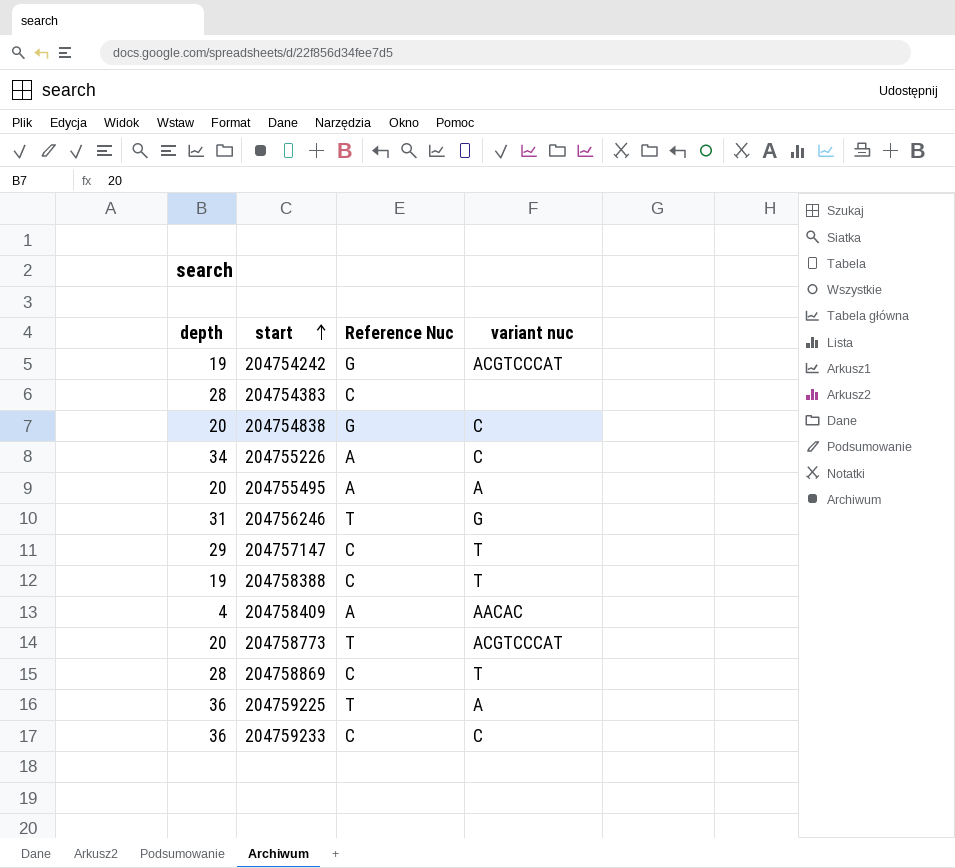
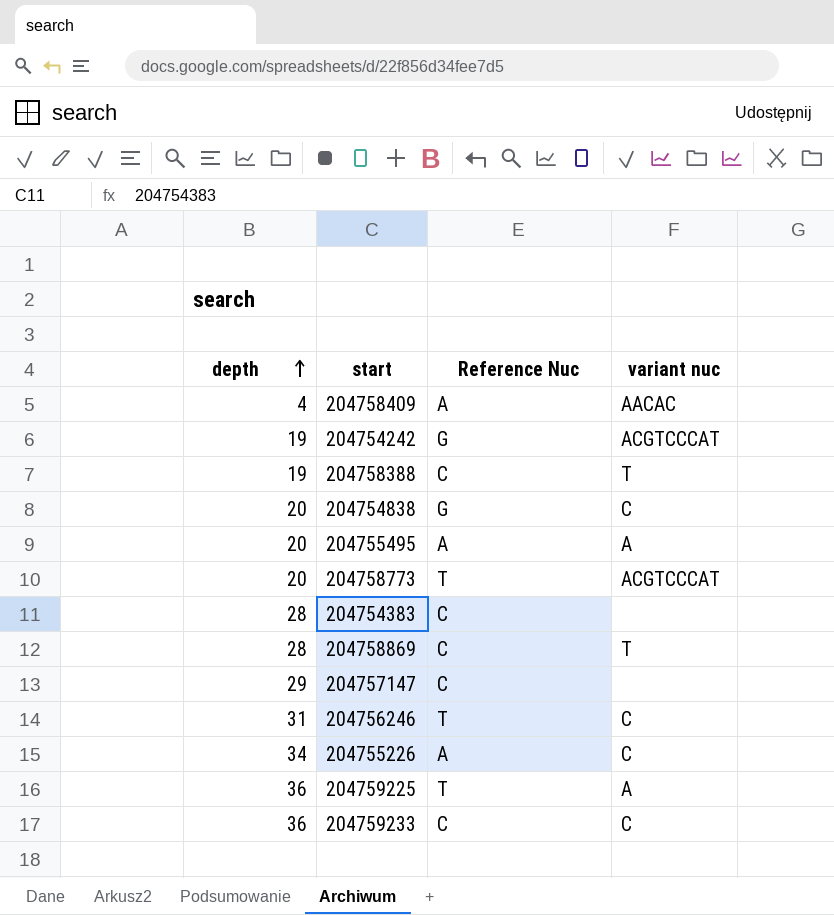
row order: start ascending -> depth ascending
204757147 | variant nuc: T -> none
204756246 | variant nuc: G -> C

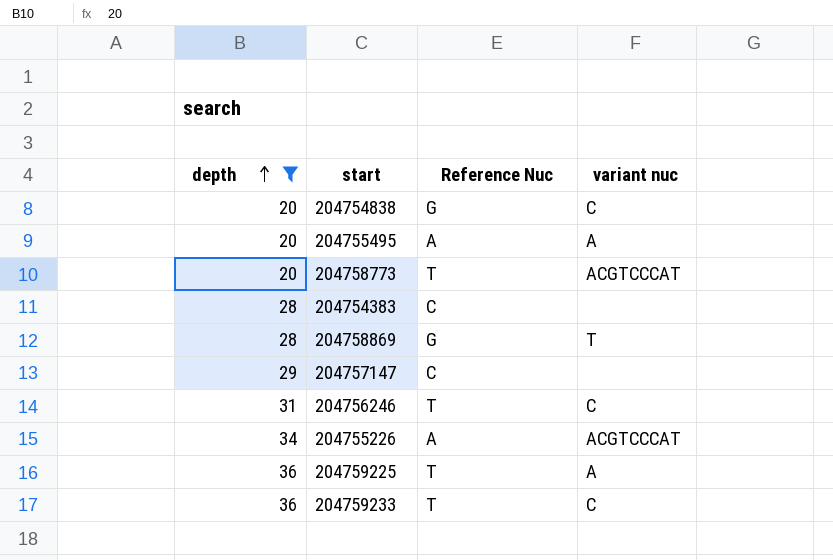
filter: none -> depth >= 20
204758869 | Reference Nuc: C -> G
204755226 | variant nuc: C -> ACGTCCCAT
204759233 | Reference Nuc: C -> T

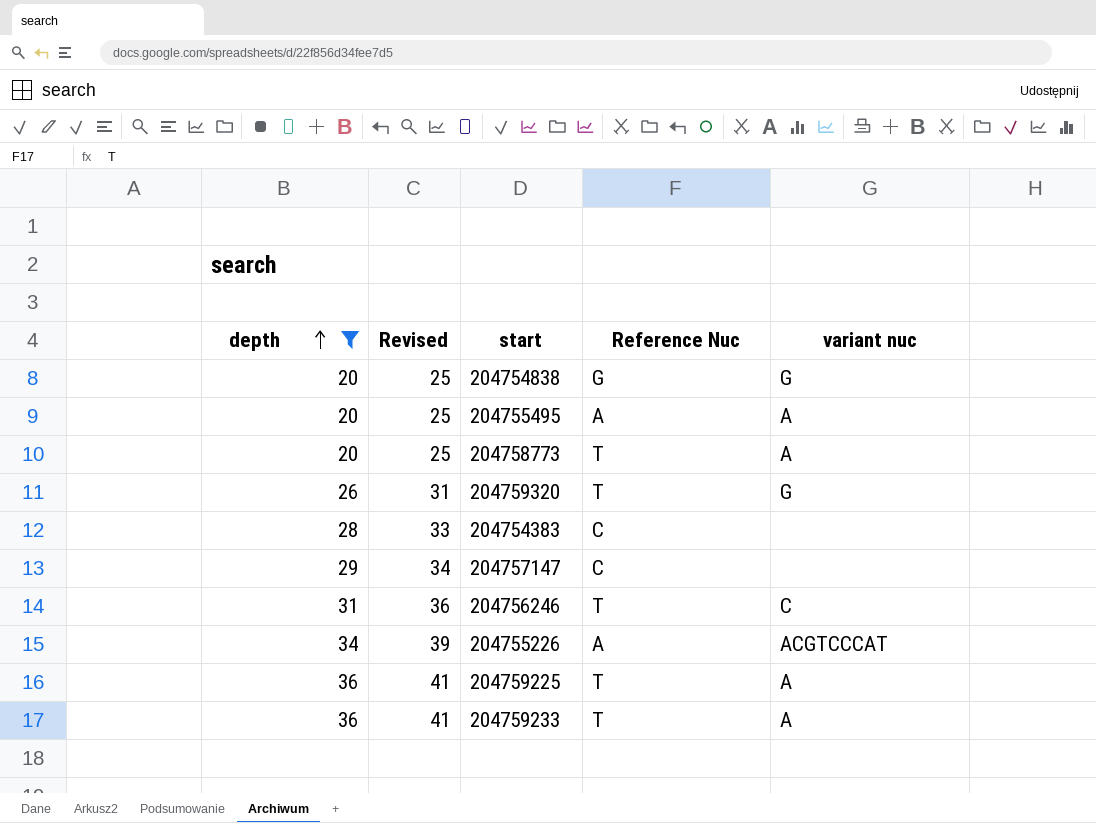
column Revised | formula: none -> [depth] + 5
row 204758869: 28 | G | T -> none
204754838 | variant nuc: C -> G
204758773 | variant nuc: ACGTCCCAT -> A
row 204759320: none -> 26 | 31 | T | G
204759233 | variant nuc: C -> A

